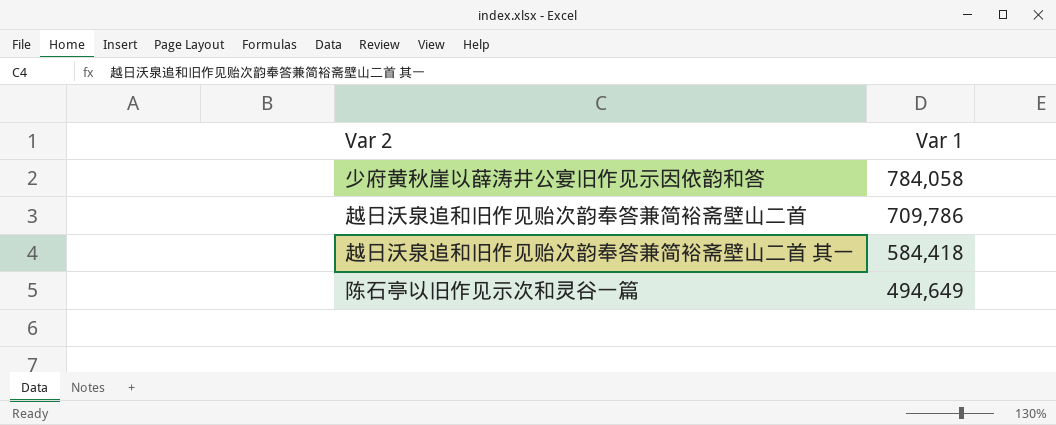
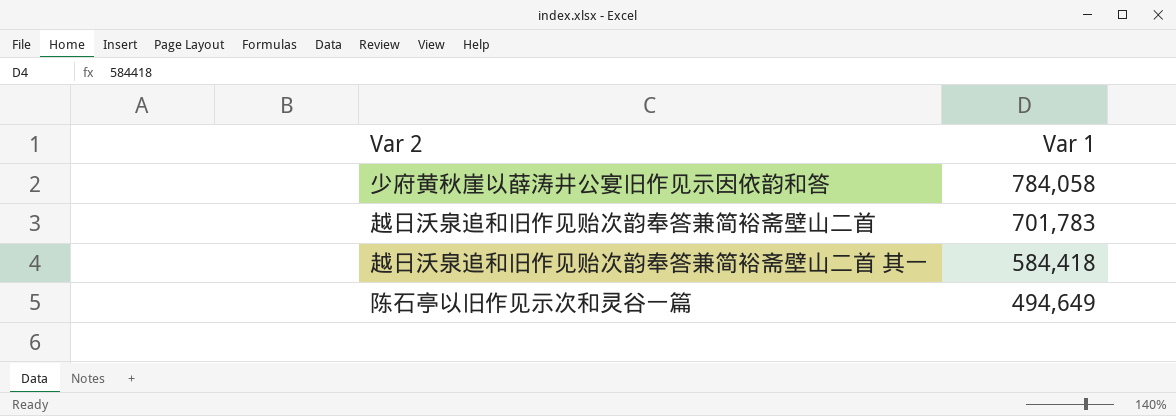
越日沃泉追和旧作见贻次韵奉答兼简裕斋壁山二首 | Var 1: 709,786 -> 701,783

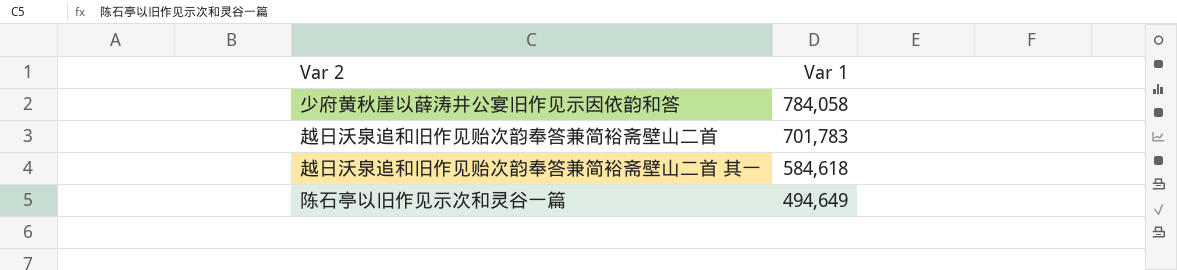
越日沃泉追和旧作见贻次韵奉答兼简裕斋壁山二首 其一 | Var 1: 584,418 -> 584,618

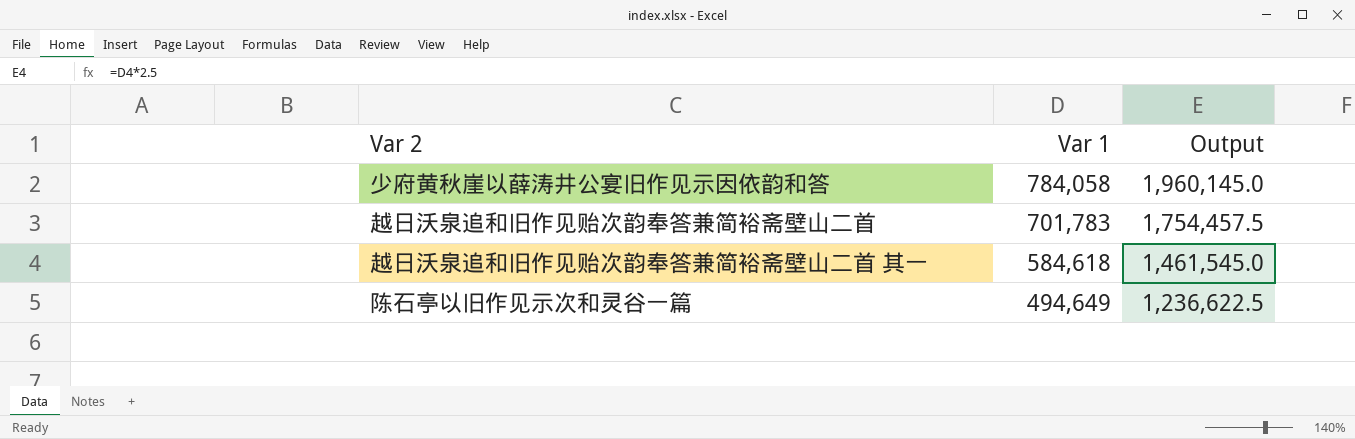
column Output | formula: none -> [Var 1] * 2.5

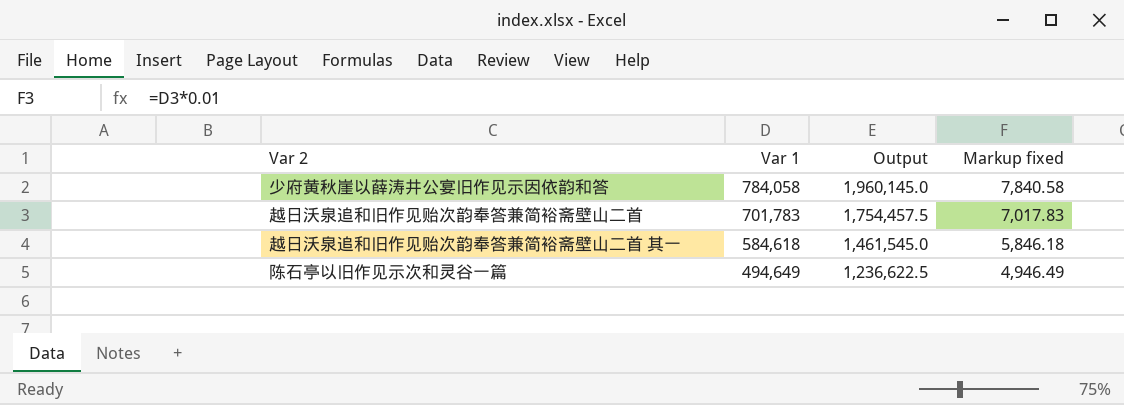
column Markup fixed | formula: none -> [Var 1] * 0.01

